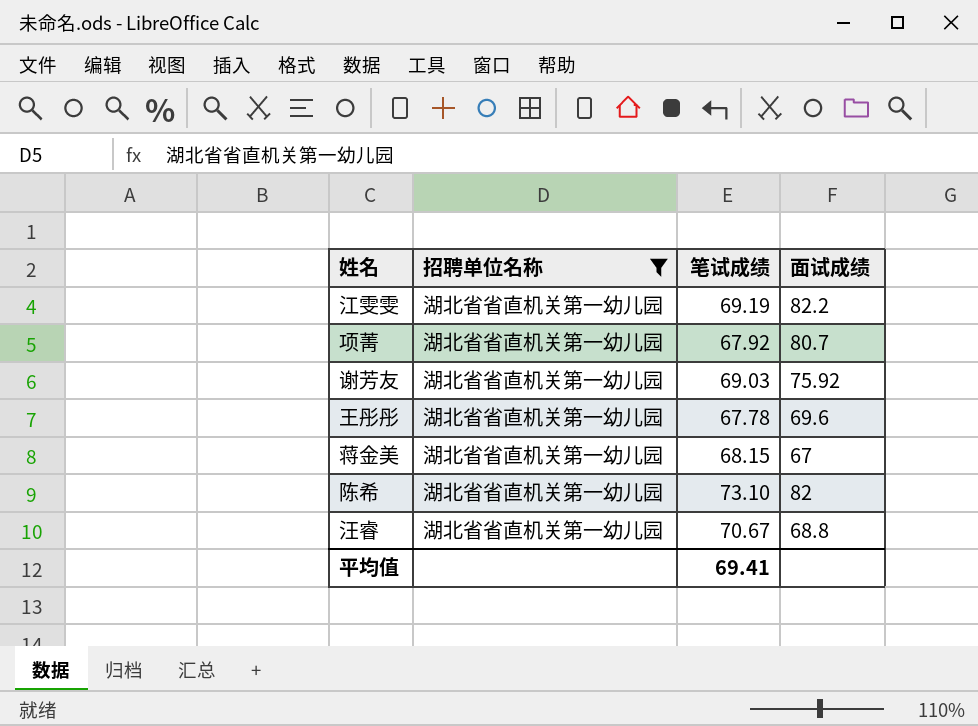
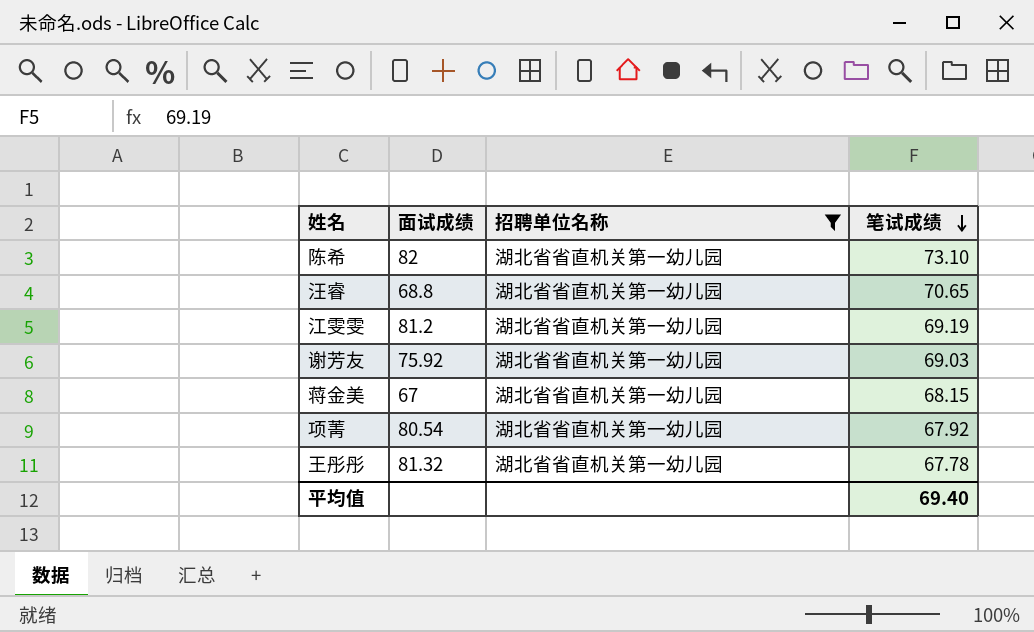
row order: none -> 笔试成绩 descending
column 面试成绩 | position: 4 -> 2
汪睿 | 笔试成绩: 70.67 -> 70.65
江雯雯 | 面试成绩: 82.2 -> 81.2
项菁 | 面试成绩: 80.7 -> 80.54
王彤彤 | 面试成绩: 69.6 -> 81.32
平均值 | 笔试成绩: 69.41 -> 69.40

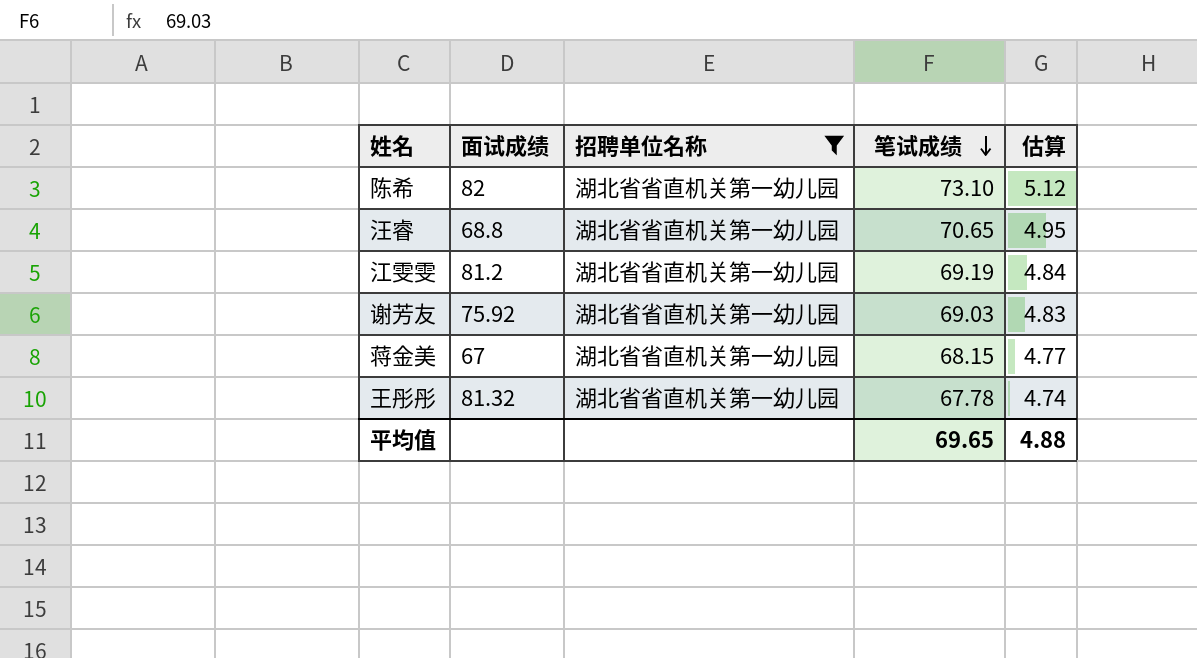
column 估算 | formula: none -> [笔试成绩] * 0.07
row 项菁: 80.54 | 湖北省省直机关第一幼儿园 | 67.92 -> none
平均值 | 笔试成绩: 69.40 -> 69.65

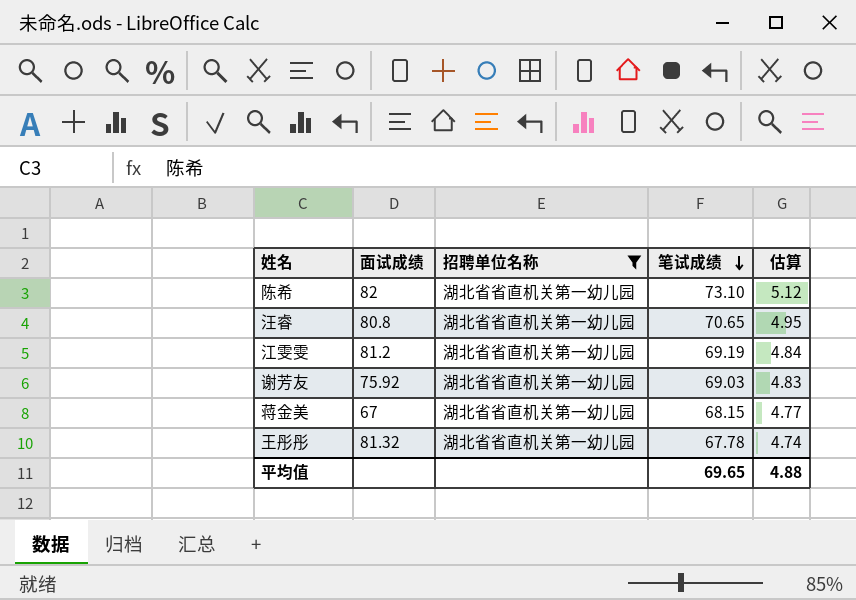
汪睿 | 面试成绩: 68.8 -> 80.8

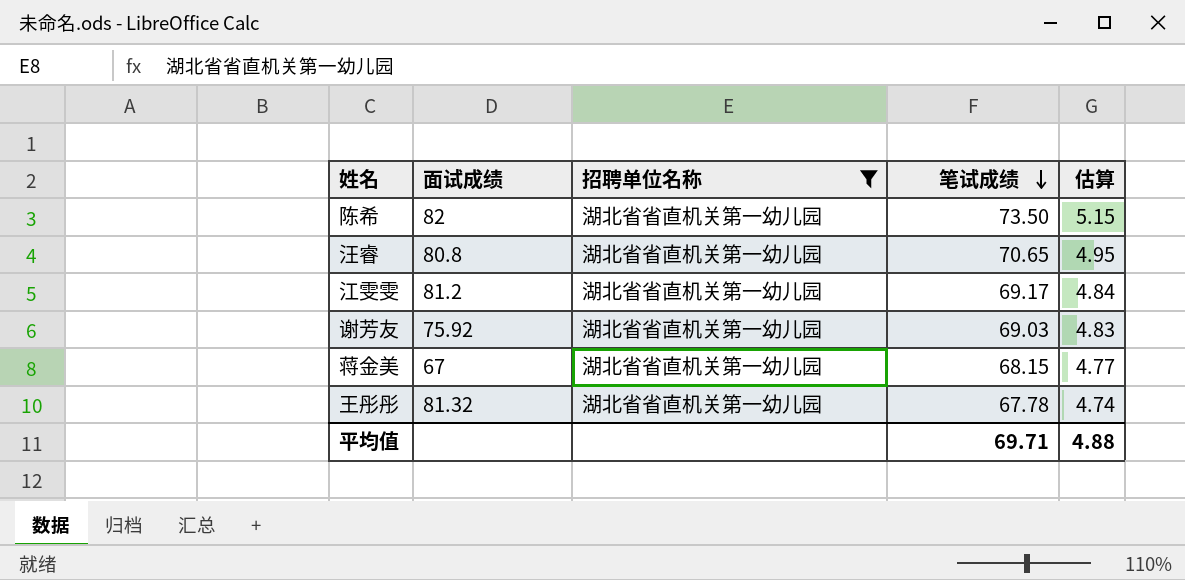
陈希 | 笔试成绩: 73.10 -> 73.50
陈希 | 估算: 5.12 -> 5.15
江雯雯 | 笔试成绩: 69.19 -> 69.17
平均值 | 笔试成绩: 69.65 -> 69.71

